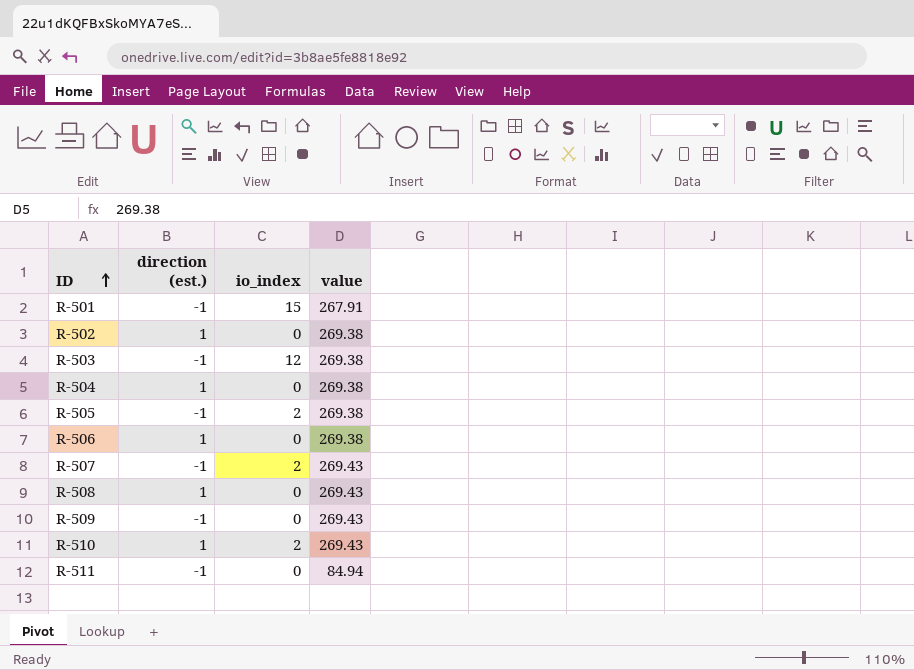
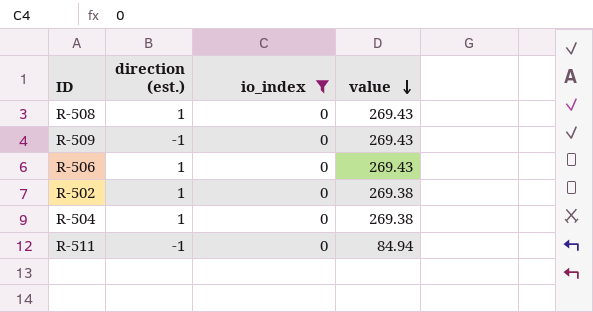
filter: none -> io_index = 0
row order: ID ascending -> value descending
R-506 | value: 269.38 -> 269.43

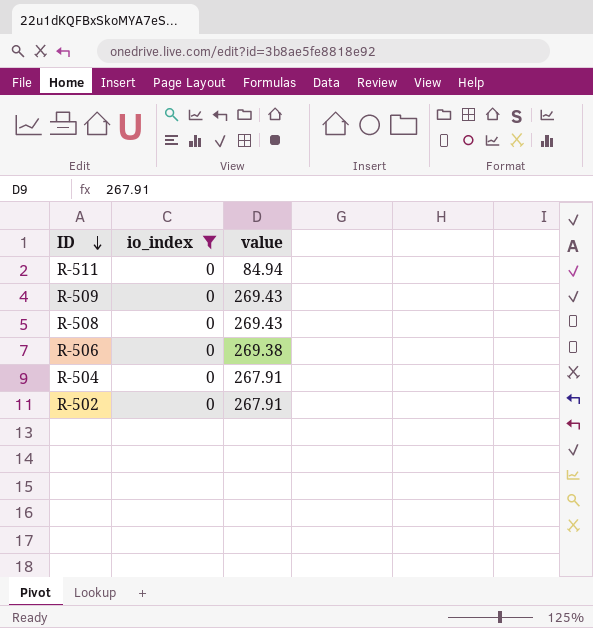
row order: value descending -> ID descending
column direction (est.) | position: 2 -> none
R-506 | value: 269.43 -> 269.38
R-504 | value: 269.38 -> 267.91
R-502 | value: 269.38 -> 267.91

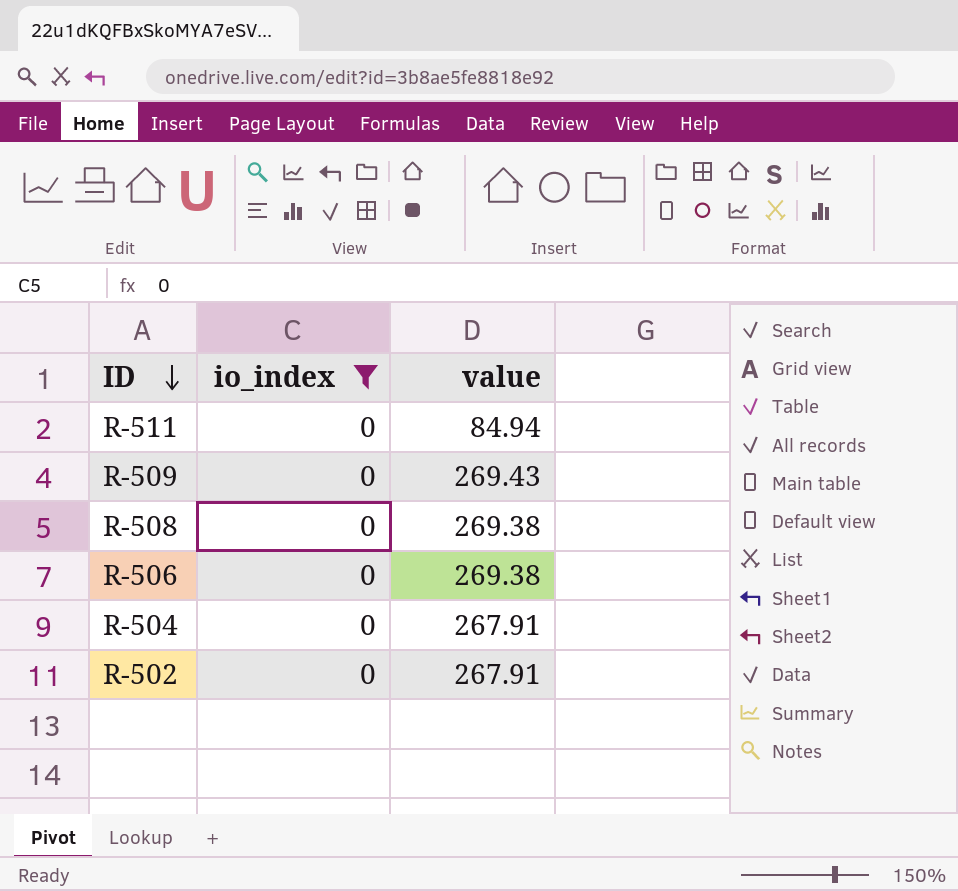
R-508 | value: 269.43 -> 269.38

